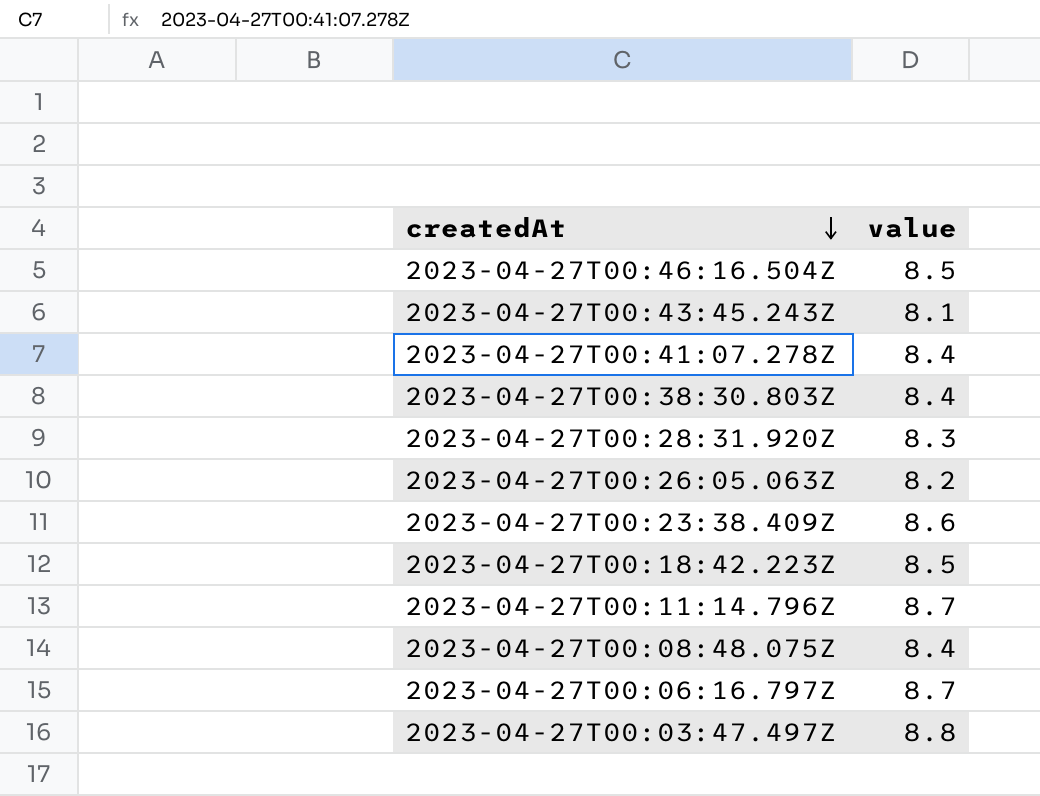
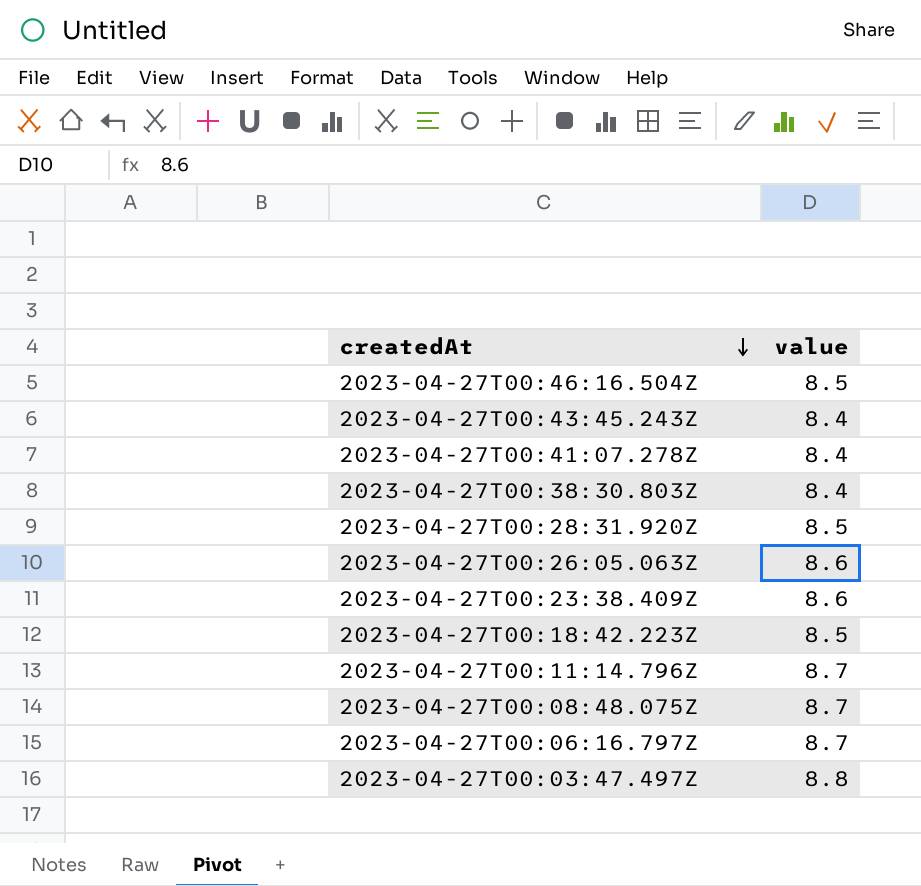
2023-04-27T00:43:45.243Z | value: 8.1 -> 8.4
2023-04-27T00:28:31.920Z | value: 8.3 -> 8.5
2023-04-27T00:26:05.063Z | value: 8.2 -> 8.6
2023-04-27T00:08:48.075Z | value: 8.4 -> 8.7

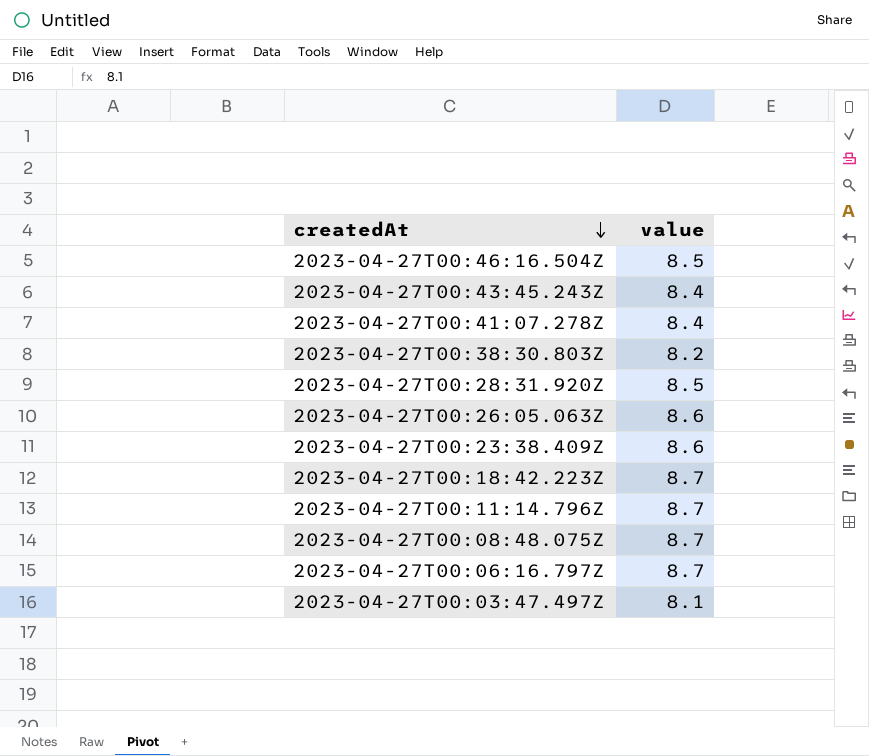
2023-04-27T00:38:30.803Z | value: 8.4 -> 8.2
2023-04-27T00:18:42.223Z | value: 8.5 -> 8.7
2023-04-27T00:03:47.497Z | value: 8.8 -> 8.1

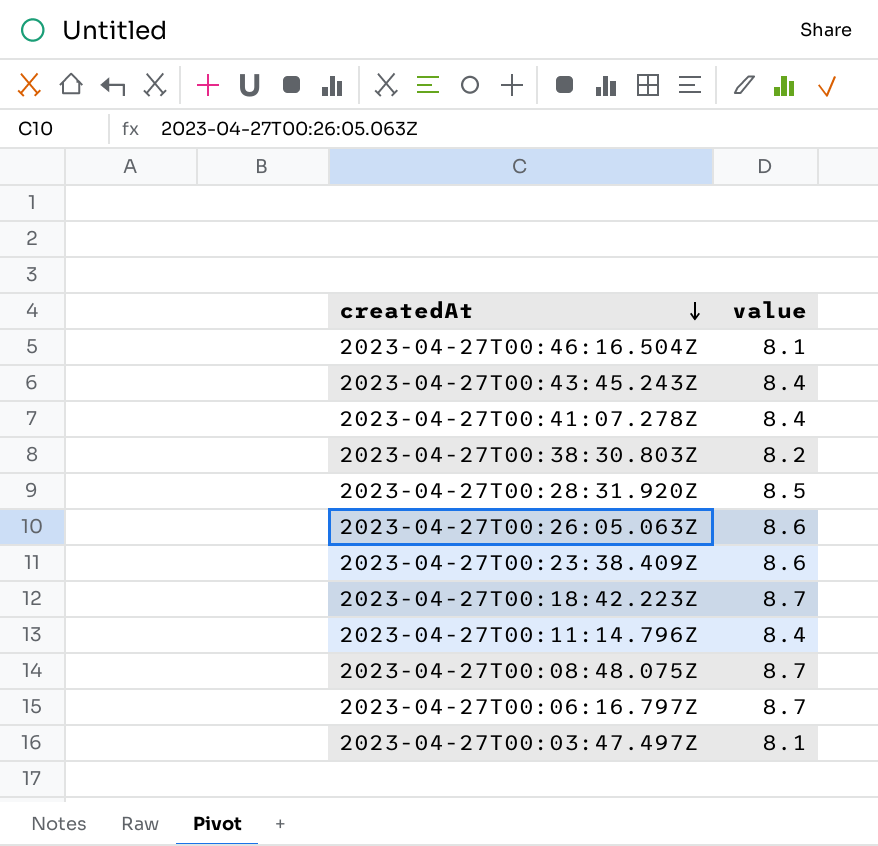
2023-04-27T00:46:16.504Z | value: 8.5 -> 8.1
2023-04-27T00:11:14.796Z | value: 8.7 -> 8.4

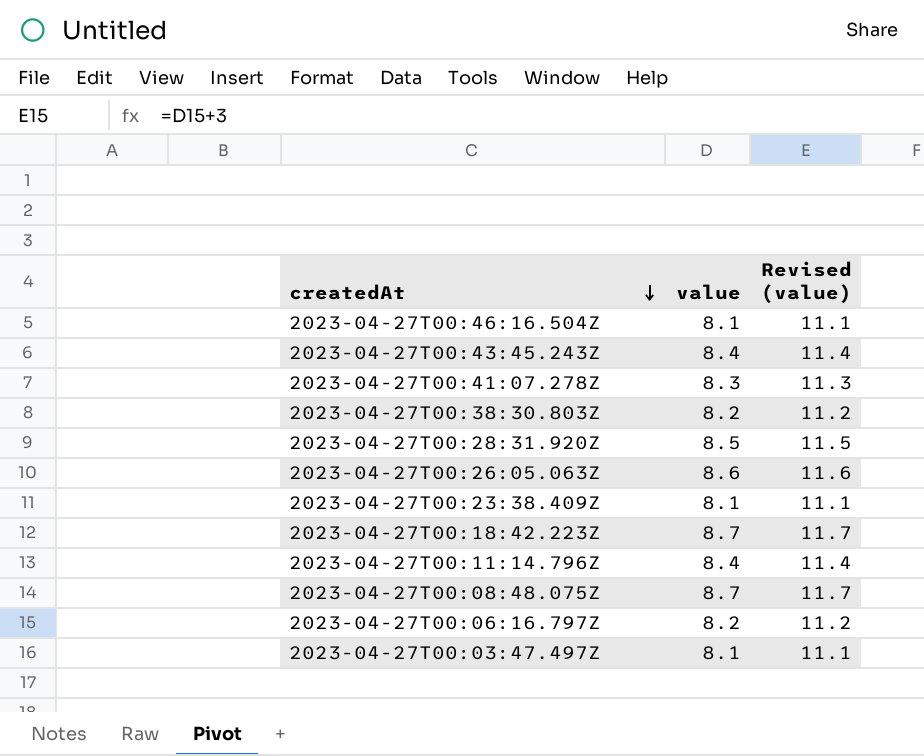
column Revised (value) | formula: none -> [value] + 3
2023-04-27T00:41:07.278Z | value: 8.4 -> 8.3
2023-04-27T00:23:38.409Z | value: 8.6 -> 8.1
2023-04-27T00:06:16.797Z | value: 8.7 -> 8.2

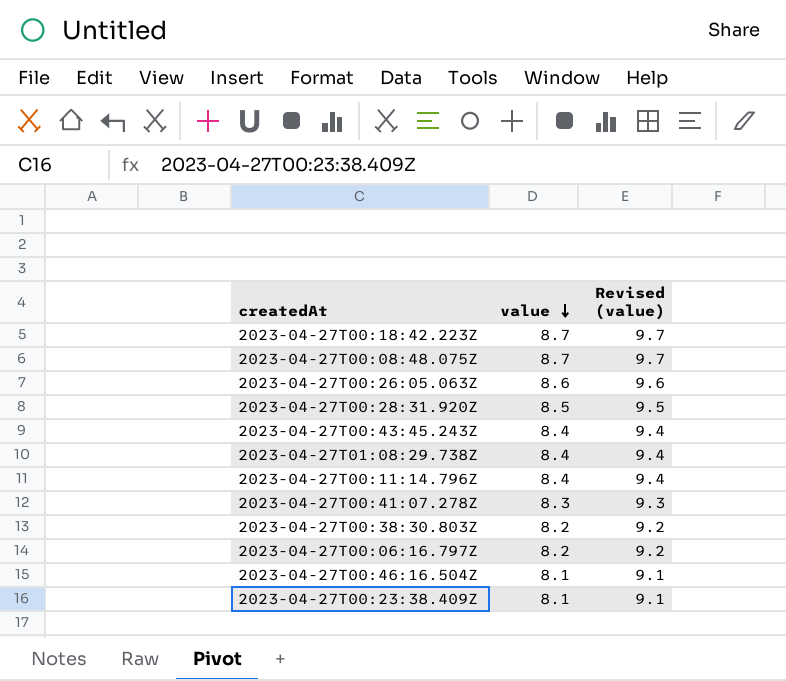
row order: createdAt descending -> value descending
column Revised (value) | formula: [value] + 3 -> [value] + 1
row 2023-04-27T00:03:47.497Z: 8.1 | 11.1 -> none
row 2023-04-27T01:08:29.738Z: none -> 8.4 | 9.4

